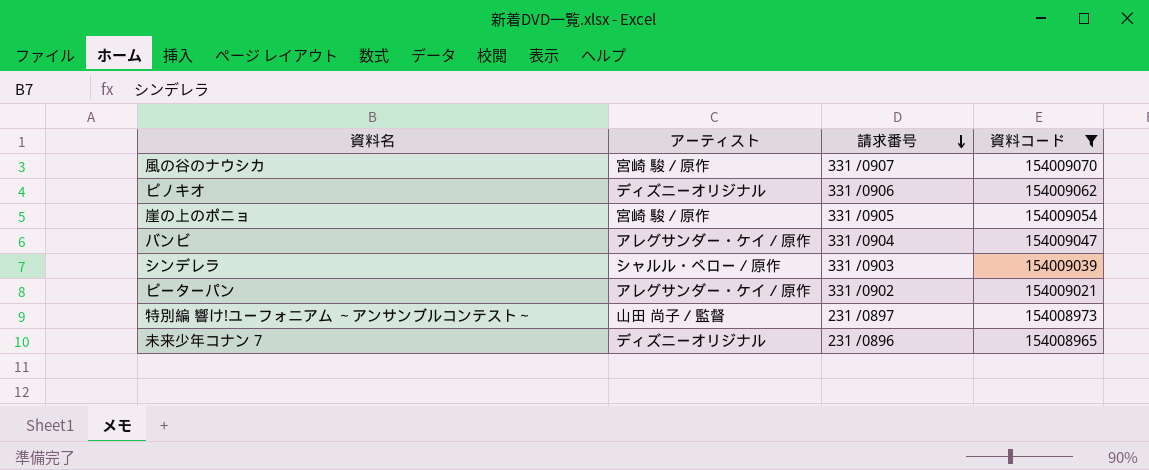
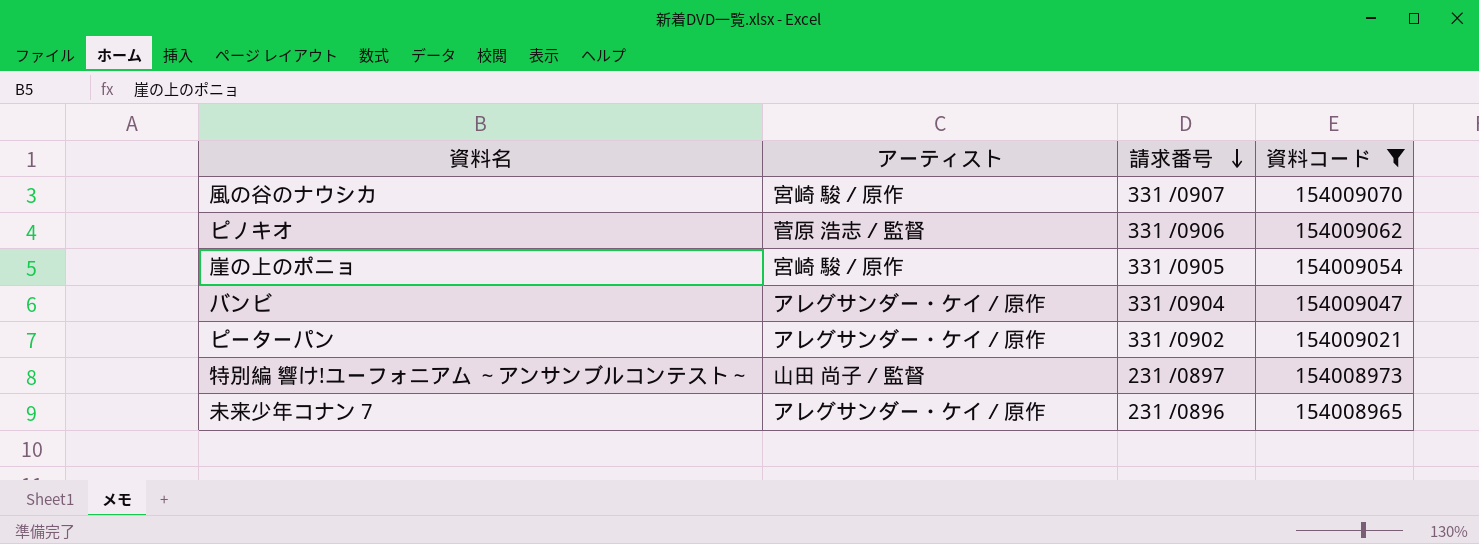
row シンデレラ: シャルル・ペロー／原作 | 331 /0903 | 154009039 -> none
ピノキオ | アーティスト: ディズニーオリジナル -> 菅原 浩志／監督
未来少年コナン 7 | アーティスト: ディズニーオリジナル -> アレグサンダー・ケイ／原作

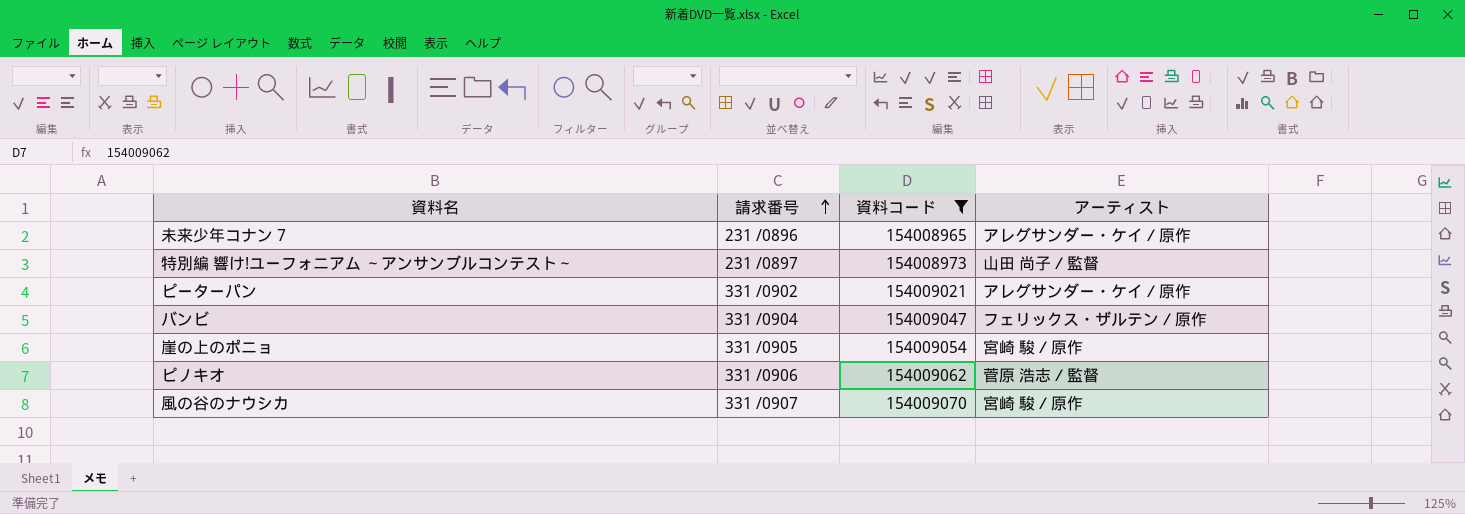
row order: 請求番号 descending -> 請求番号 ascending
column アーティスト | position: 2 -> 4
バンビ | アーティスト: アレグサンダー・ケイ／原作 -> フェリックス・ザルテン／原作

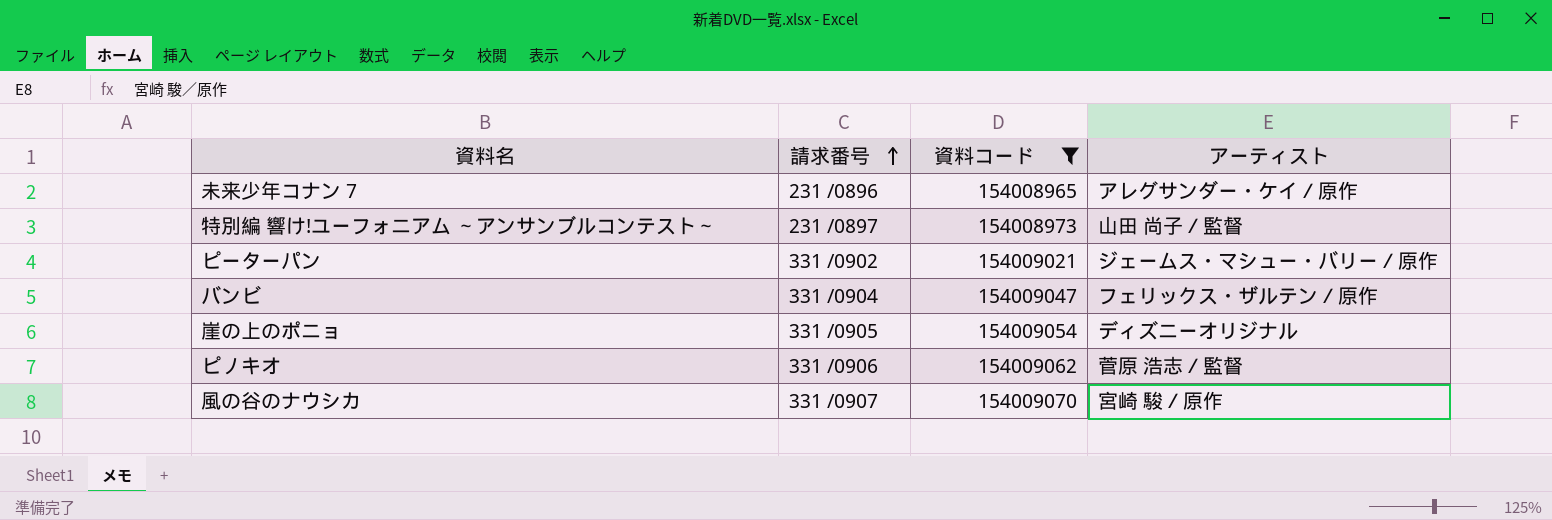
ピーターパン | アーティスト: アレグサンダー・ケイ／原作 -> ジェームス・マシュー・バリー／原作
崖の上のポニョ | アーティスト: 宮崎 駿／原作 -> ディズニーオリジナル

